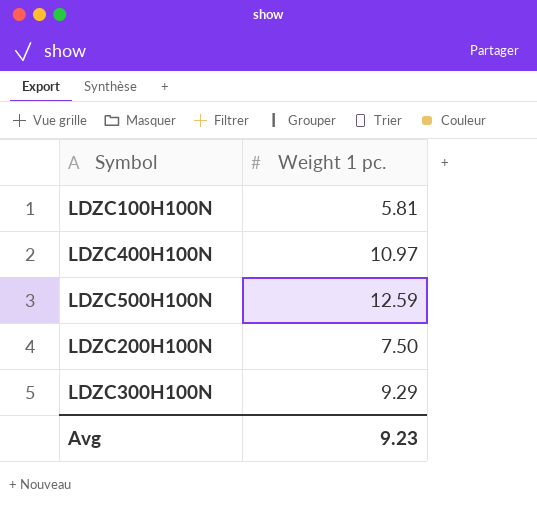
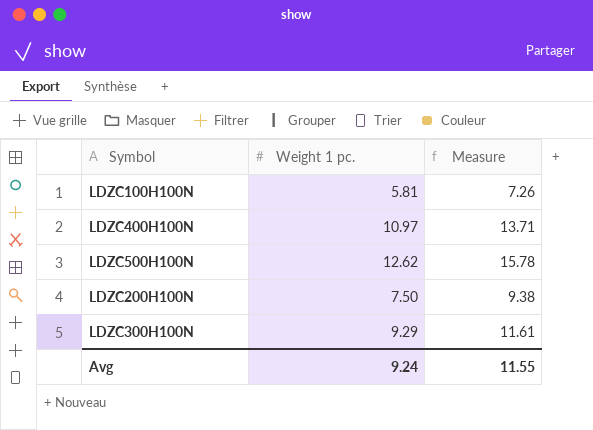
column Measure | formula: none -> [Weight 1 pc.] * 1.25
LDZC500H100N | Weight 1 pc.: 12.59 -> 12.62
Avg | Weight 1 pc.: 9.23 -> 9.24

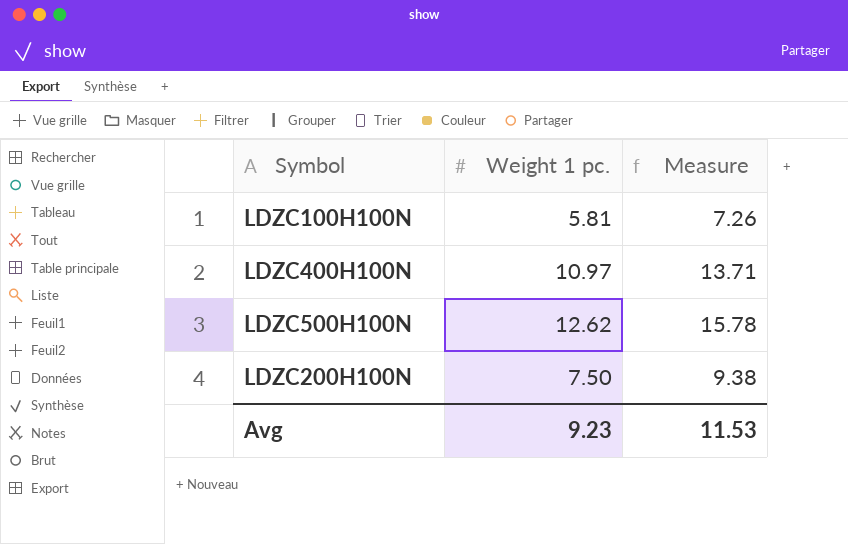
row LDZC300H100N: 9.29 | 11.61 -> none
Avg | Weight 1 pc.: 9.24 -> 9.23
Avg | Measure: 11.55 -> 11.53

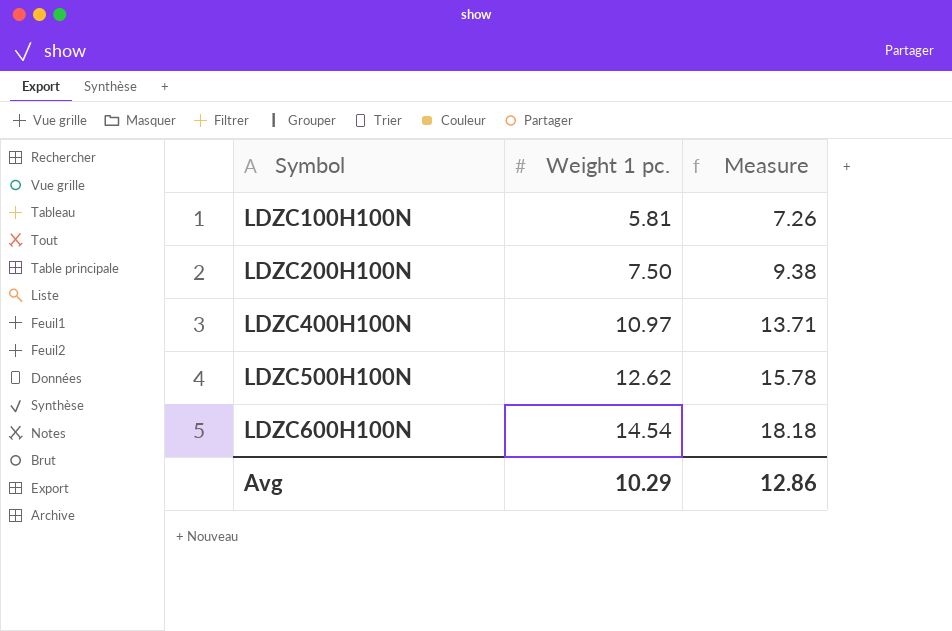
row order: none -> Symbol ascending
row LDZC600H100N: none -> 14.54 | 18.18
Avg | Weight 1 pc.: 9.23 -> 10.29
Avg | Measure: 11.53 -> 12.86

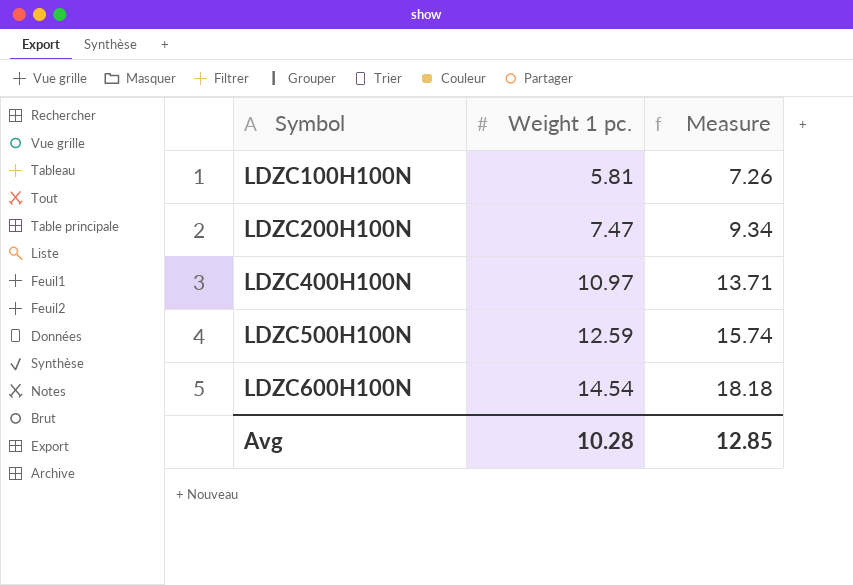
LDZC200H100N | Weight 1 pc.: 7.50 -> 7.47
LDZC200H100N | Measure: 9.38 -> 9.34
LDZC500H100N | Weight 1 pc.: 12.62 -> 12.59
LDZC500H100N | Measure: 15.78 -> 15.74
Avg | Weight 1 pc.: 10.29 -> 10.28
Avg | Measure: 12.86 -> 12.85

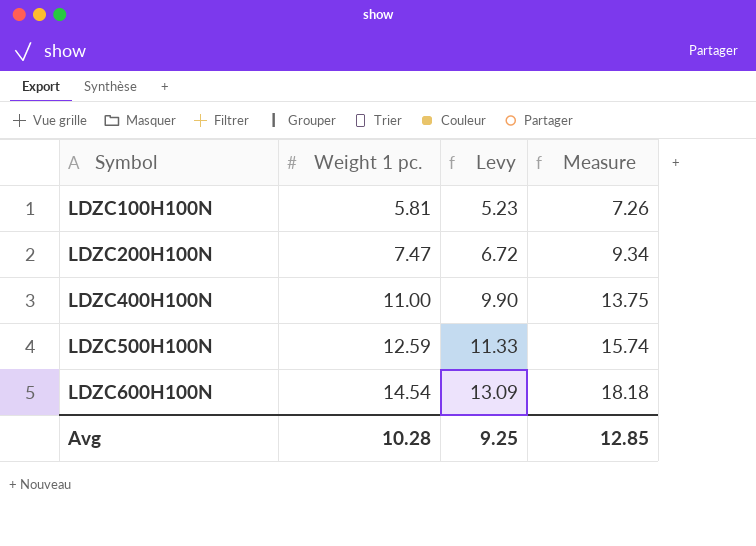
column Levy | formula: none -> [Weight 1 pc.] * 0.9
LDZC400H100N | Weight 1 pc.: 10.97 -> 11.00
LDZC400H100N | Measure: 13.71 -> 13.75

